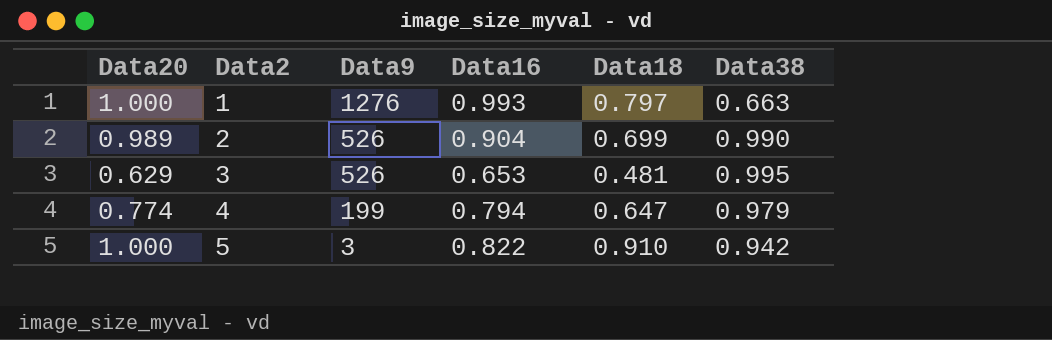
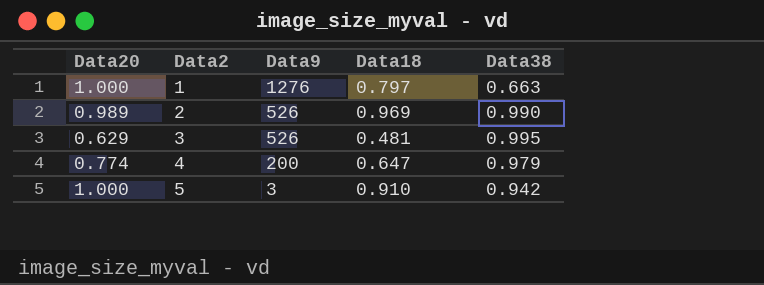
column Data16 | position: 4 -> none
2 | Data18: 0.699 -> 0.969
4 | Data9: 199 -> 200

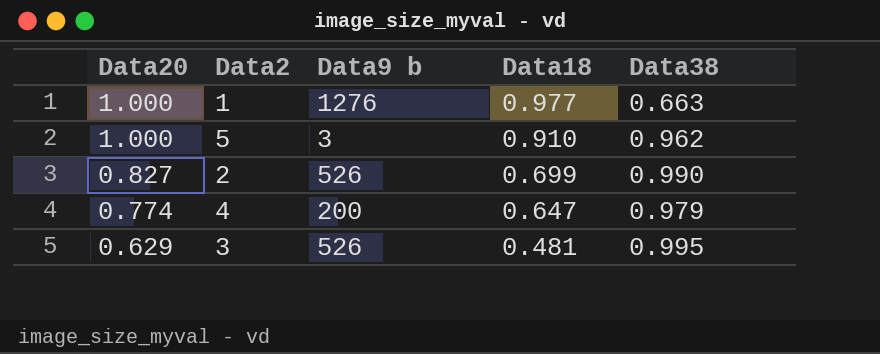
row order: Data2 ascending -> Data20 descending
column name: Data9 -> Data9 b
1 | Data18: 0.797 -> 0.977
5 | Data38: 0.942 -> 0.962
2 | Data20: 0.989 -> 0.827
2 | Data18: 0.969 -> 0.699

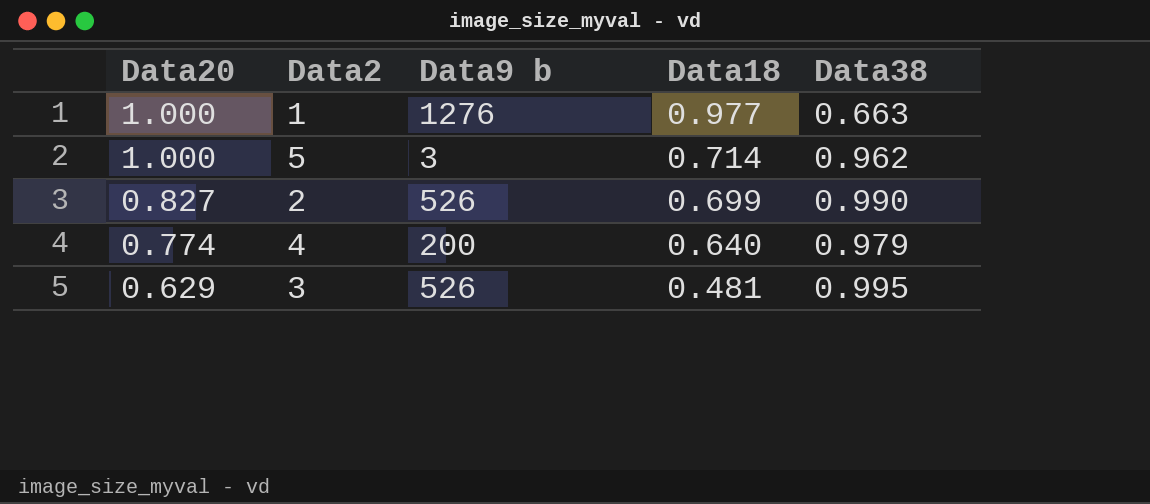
5 | Data18: 0.910 -> 0.714
4 | Data18: 0.647 -> 0.640

